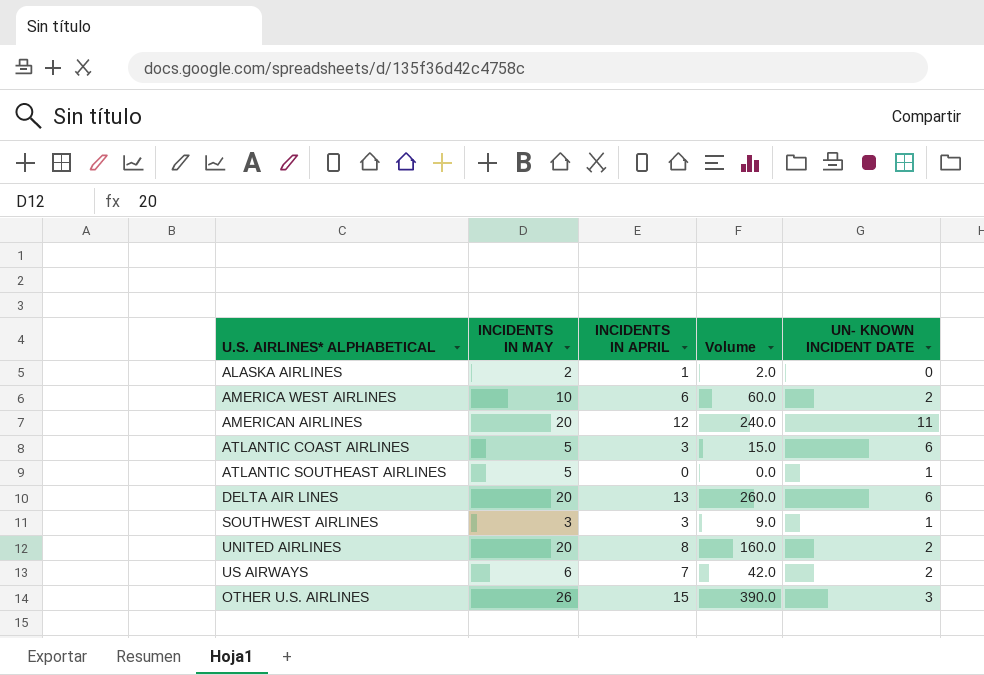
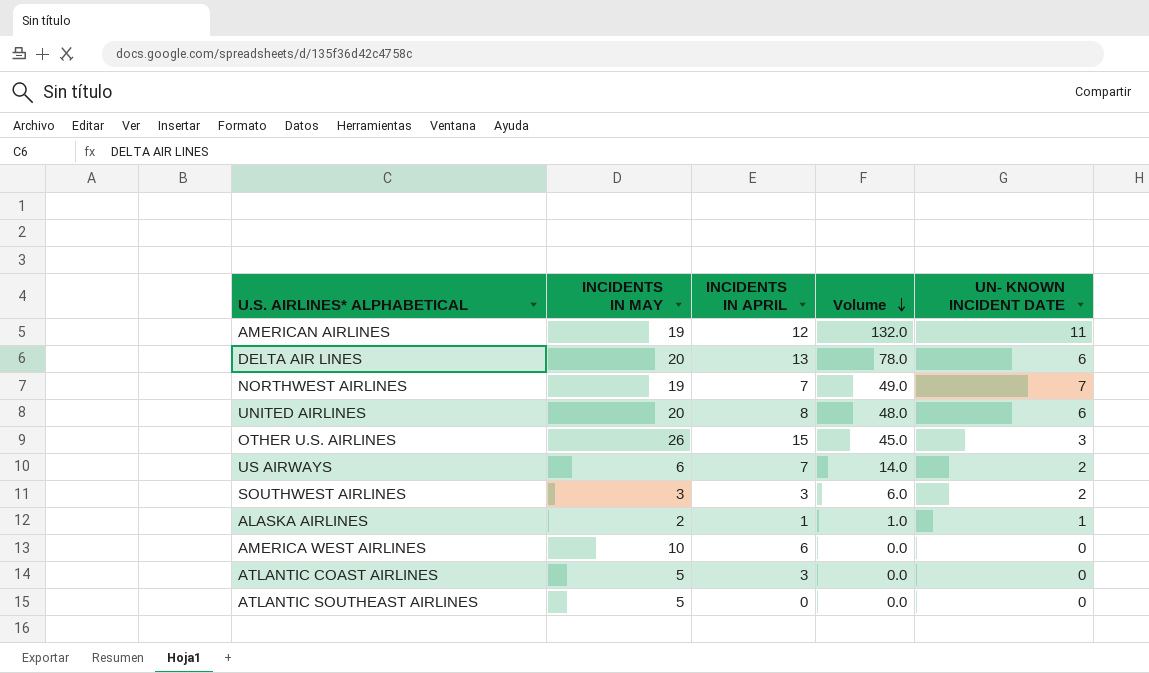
row order: none -> Volume descending
column Volume | formula: [INCIDENTS IN MAY] * [INCIDENTS IN APRIL] -> [INCIDENTS IN APRIL] * [UN- KNOWN INCIDENT DATE]
AMERICAN AIRLINES | INCIDENTS IN MAY: 20 -> 19
row NORTHWEST AIRLINES: none -> 19 | 7 | 49.0 | 7
UNITED AIRLINES | UN- KNOWN INCIDENT DATE: 2 -> 6
SOUTHWEST AIRLINES | UN- KNOWN INCIDENT DATE: 1 -> 2
ALASKA AIRLINES | UN- KNOWN INCIDENT DATE: 0 -> 1
AMERICA WEST AIRLINES | UN- KNOWN INCIDENT DATE: 2 -> 0
ATLANTIC COAST AIRLINES | UN- KNOWN INCIDENT DATE: 6 -> 0
ATLANTIC SOUTHEAST AIRLINES | UN- KNOWN INCIDENT DATE: 1 -> 0

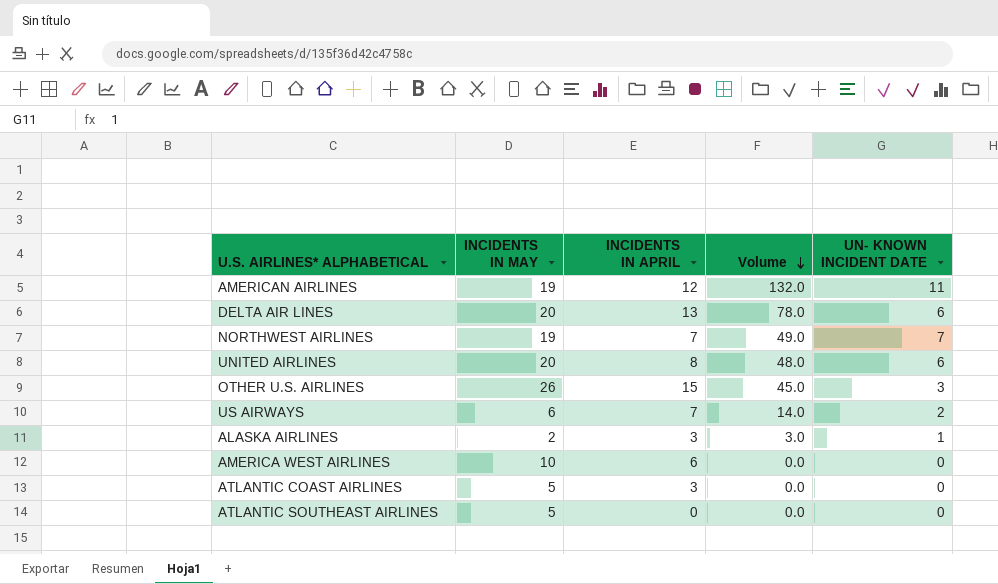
row SOUTHWEST AIRLINES: 3 | 3 | 6.0 | 2 -> none
ALASKA AIRLINES | INCIDENTS IN APRIL: 1 -> 3
ALASKA AIRLINES | Volume: 1.0 -> 3.0

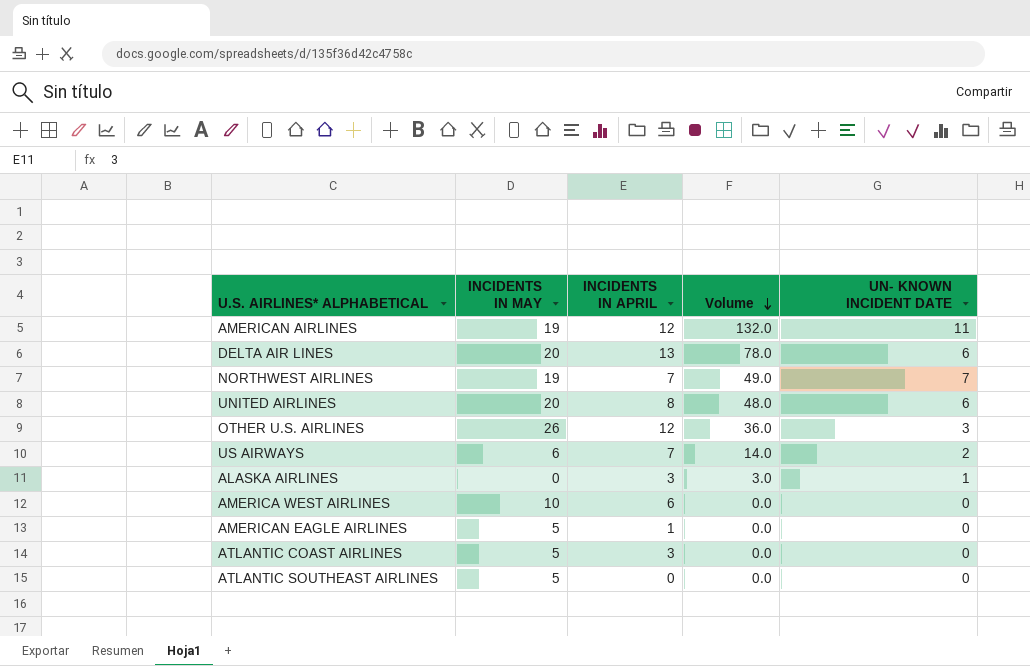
OTHER U.S. AIRLINES | INCIDENTS IN APRIL: 15 -> 12
OTHER U.S. AIRLINES | Volume: 45.0 -> 36.0
ALASKA AIRLINES | INCIDENTS IN MAY: 2 -> 0
row AMERICAN EAGLE AIRLINES: none -> 5 | 1 | 0.0 | 0

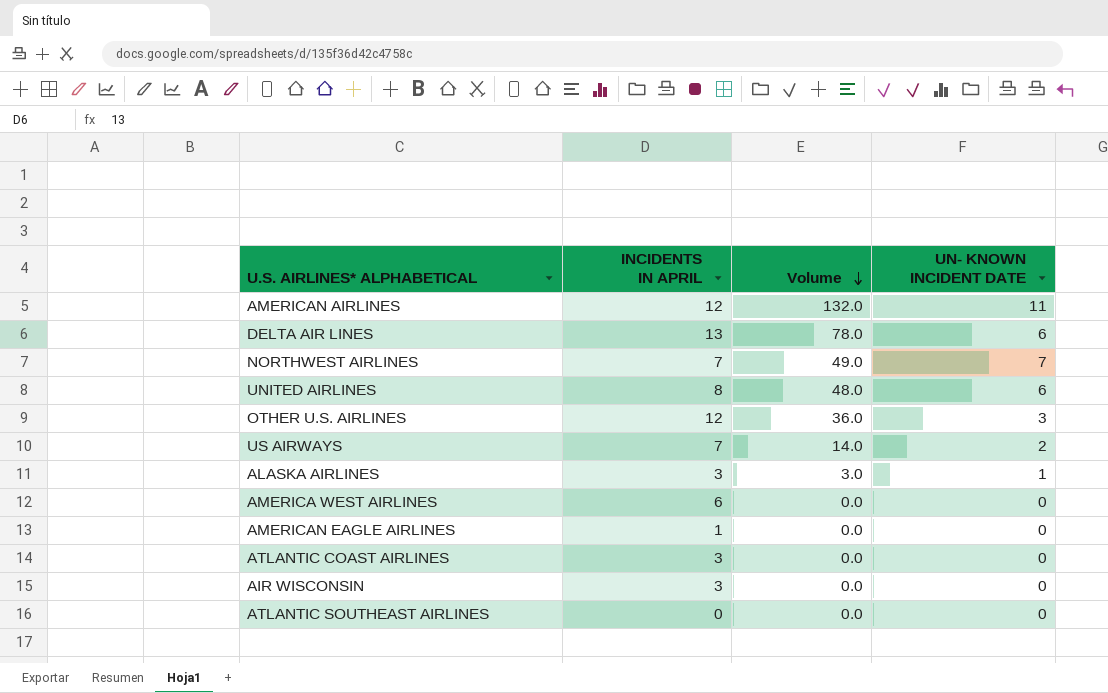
column INCIDENTS IN MAY | position: 2 -> none
row AIR WISCONSIN: none -> 3 | 0.0 | 0

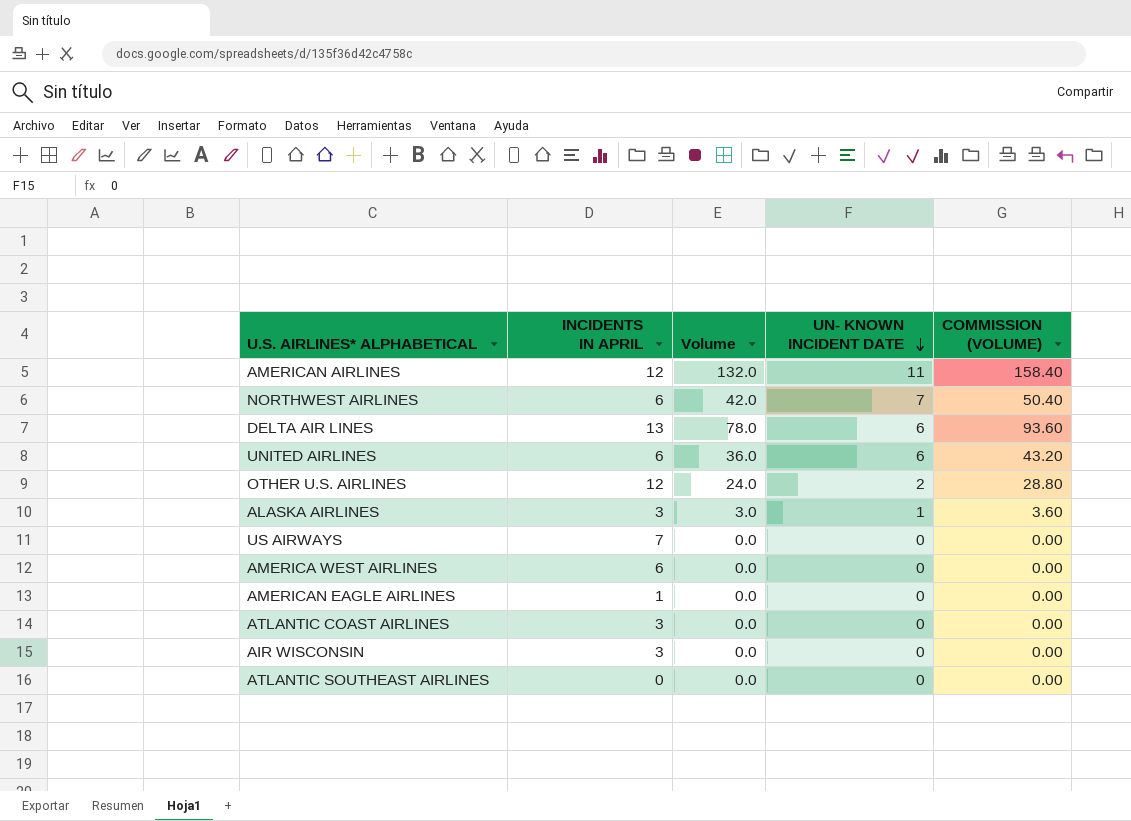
row order: Volume descending -> UN- KNOWN INCIDENT DATE descending
column COMMISSION (VOLUME) | formula: none -> [Volume] * 1.2
NORTHWEST AIRLINES | INCIDENTS IN APRIL: 7 -> 6
NORTHWEST AIRLINES | Volume: 49.0 -> 42.0
UNITED AIRLINES | INCIDENTS IN APRIL: 8 -> 6
UNITED AIRLINES | Volume: 48.0 -> 36.0
OTHER U.S. AIRLINES | Volume: 36.0 -> 24.0
OTHER U.S. AIRLINES | UN- KNOWN INCIDENT DATE: 3 -> 2
US AIRWAYS | Volume: 14.0 -> 0.0
US AIRWAYS | UN- KNOWN INCIDENT DATE: 2 -> 0

